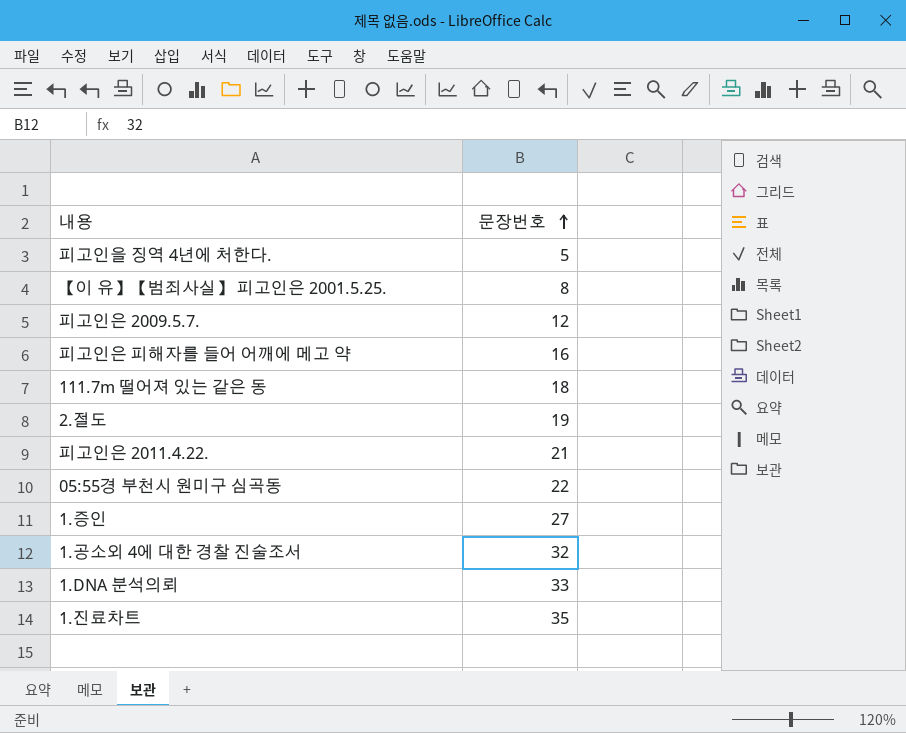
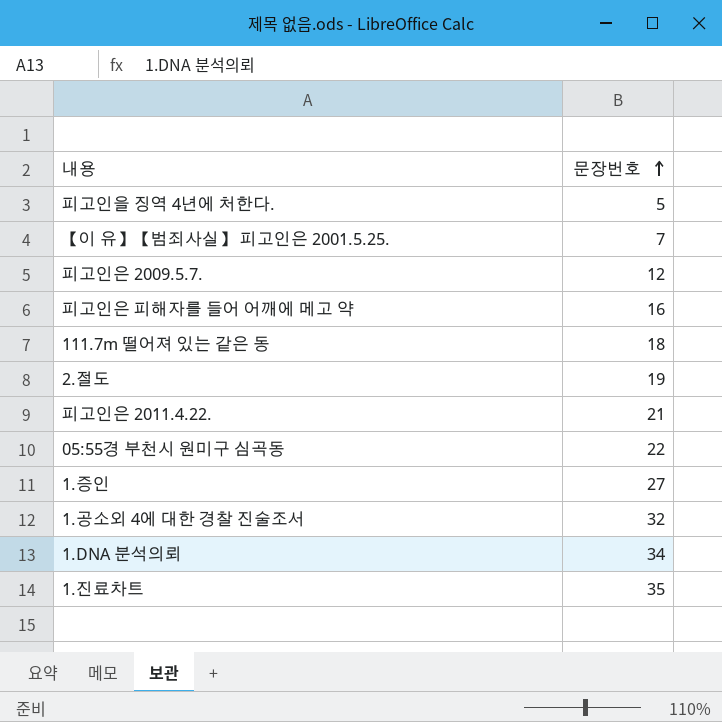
【이 유】【범죄사실】 피고인은 2001.5.25. | 문장번호: 8 -> 7
1.DNA 분석의뢰 | 문장번호: 33 -> 34

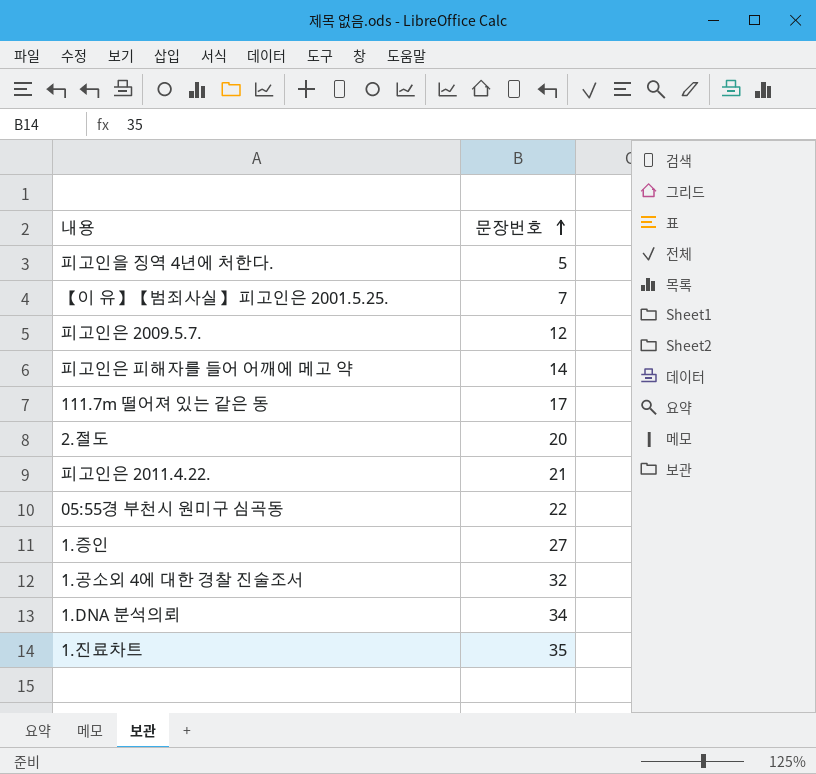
피고인은 피해자를 들어 어깨에 메고 약 | 문장번호: 16 -> 14
111.7m 떨어져 있는 같은 동 | 문장번호: 18 -> 17
2.절도 | 문장번호: 19 -> 20

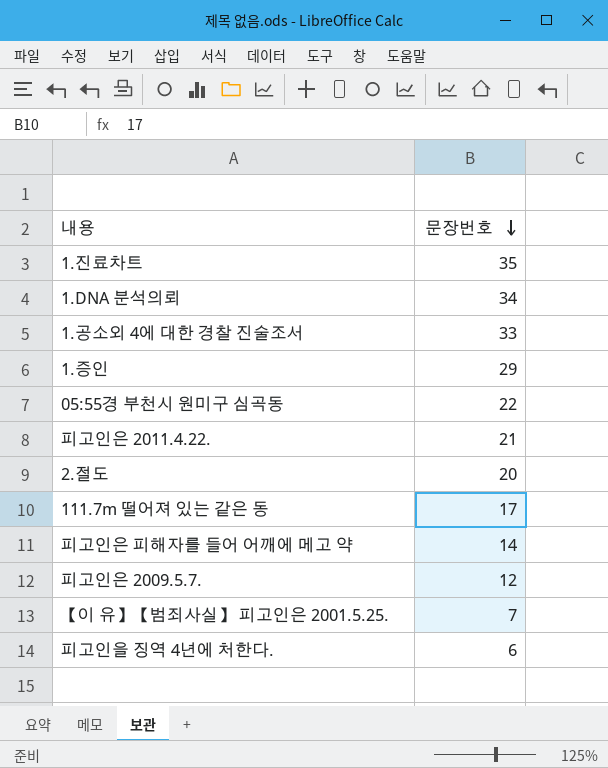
row order: 문장번호 ascending -> 문장번호 descending
1.공소외 4에 대한 경찰 진술조서 | 문장번호: 32 -> 33
1.증인 | 문장번호: 27 -> 29
피고인을 징역 4년에 처한다. | 문장번호: 5 -> 6

